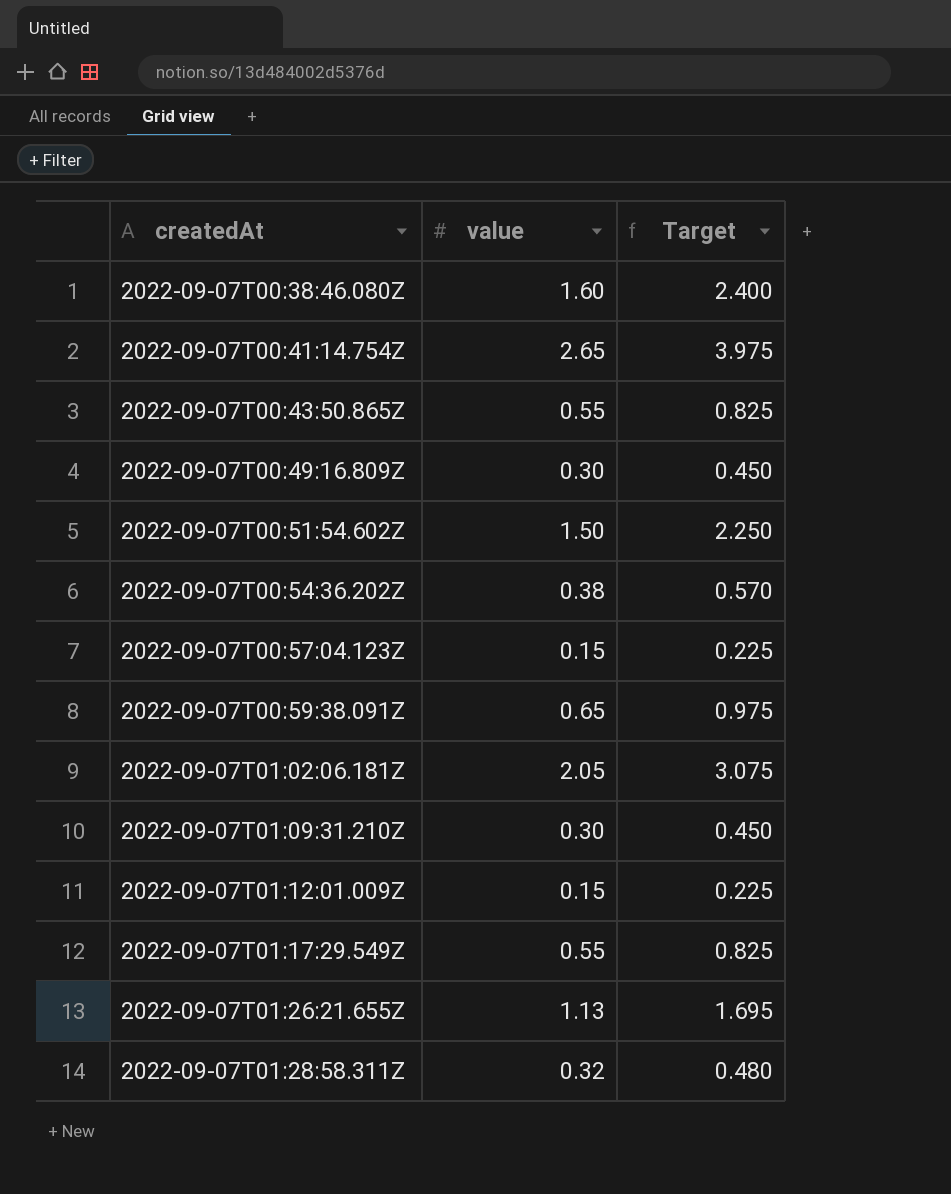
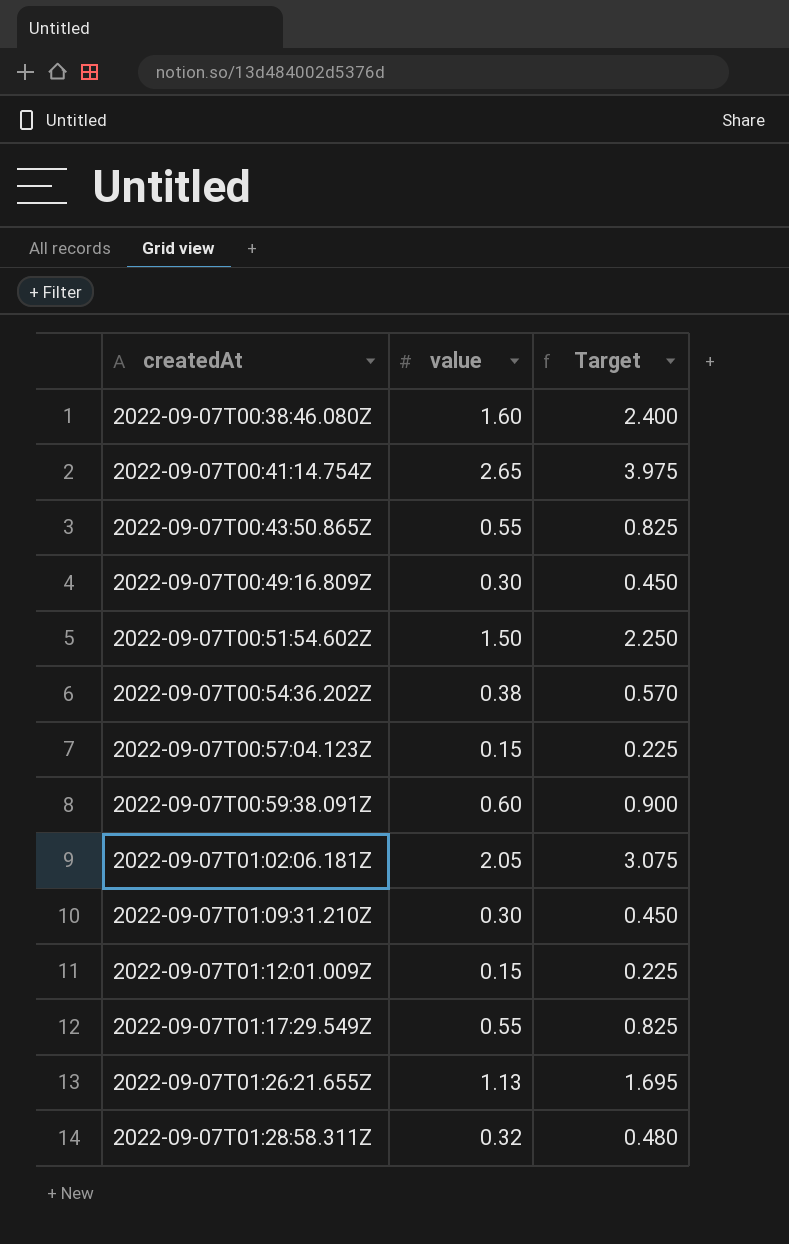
2022-09-07T00:59:38.091Z | value: 0.65 -> 0.60
2022-09-07T00:59:38.091Z | Target: 0.975 -> 0.900

